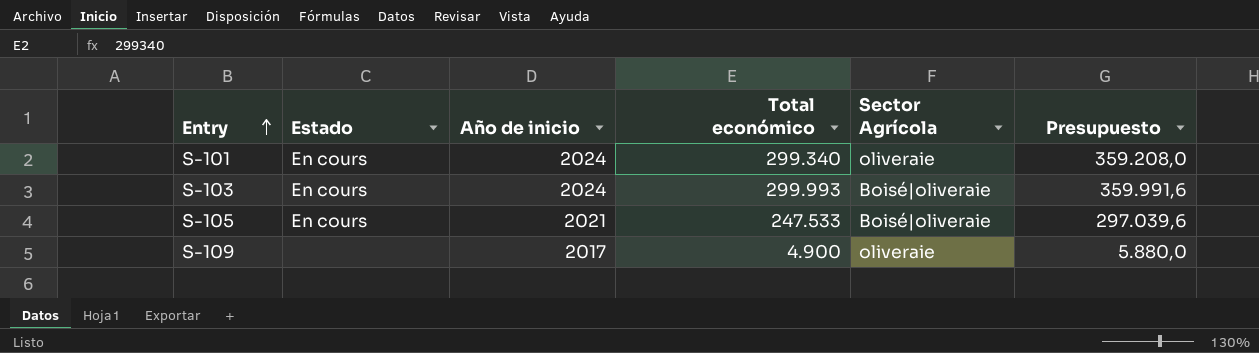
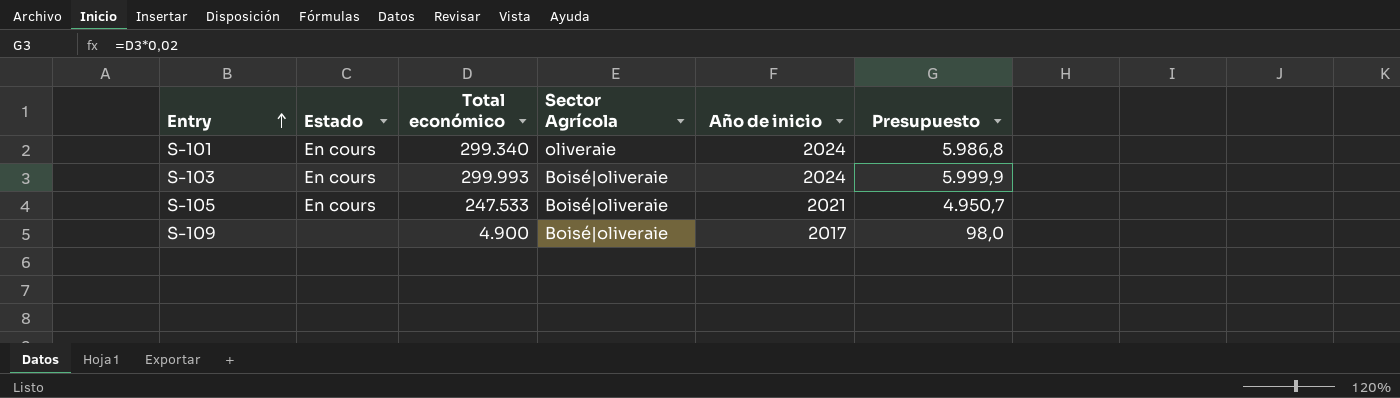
column Año de inicio | position: 3 -> 5
column Presupuesto | formula: [Total económico] * 1,2 -> [Total económico] * 0,02
S-109 | Sector Agrícola: oliveraie -> Boisé|oliveraie

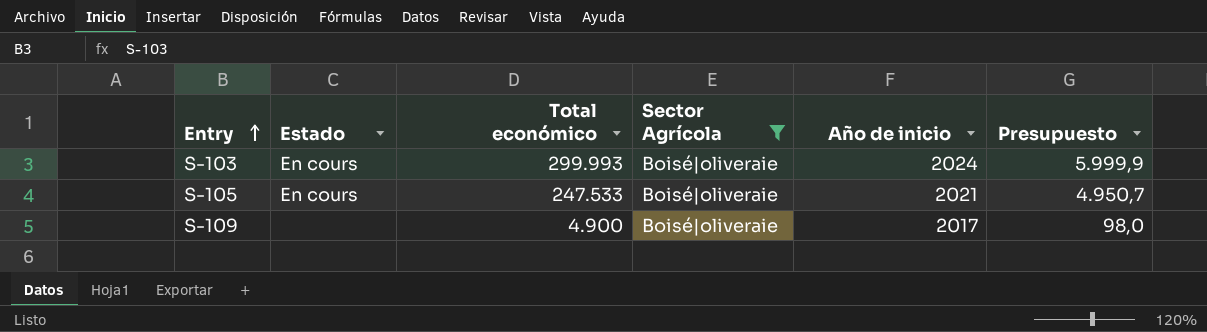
filter: none -> Sector Agrícola = Boisé|oliveraie

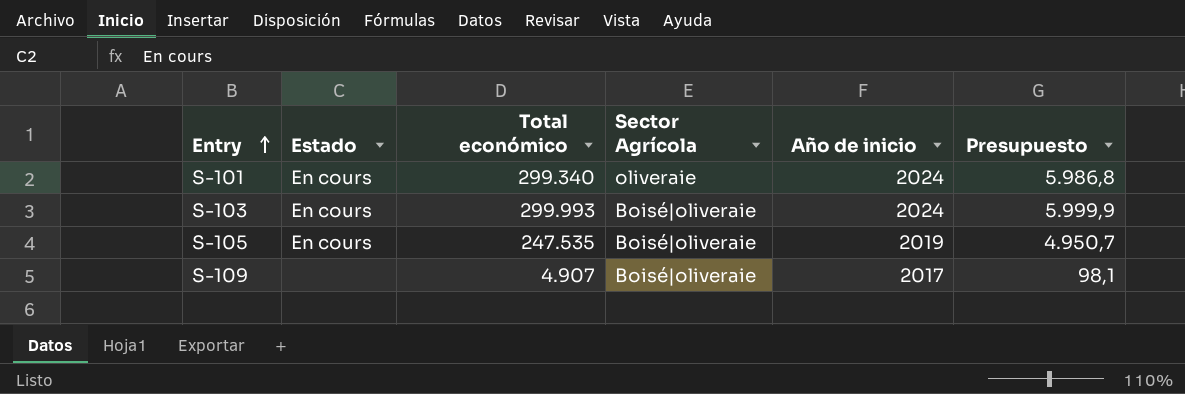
filter: Sector Agrícola = Boisé|oliveraie -> none
S-105 | Total económico: 247.533 -> 247.535
S-105 | Año de inicio: 2021 -> 2019
S-109 | Total económico: 4.900 -> 4.907
S-109 | Presupuesto: 98,0 -> 98,1

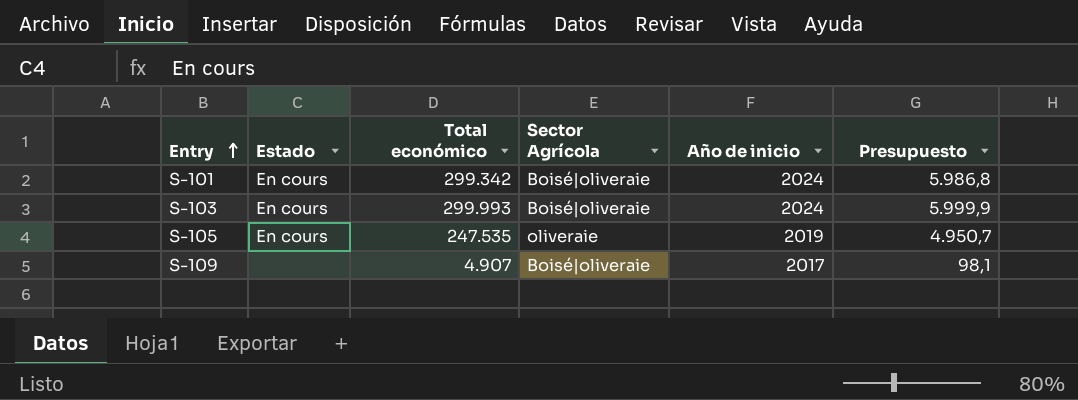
S-101 | Total económico: 299.340 -> 299.342
S-101 | Sector Agrícola: oliveraie -> Boisé|oliveraie
S-105 | Sector Agrícola: Boisé|oliveraie -> oliveraie

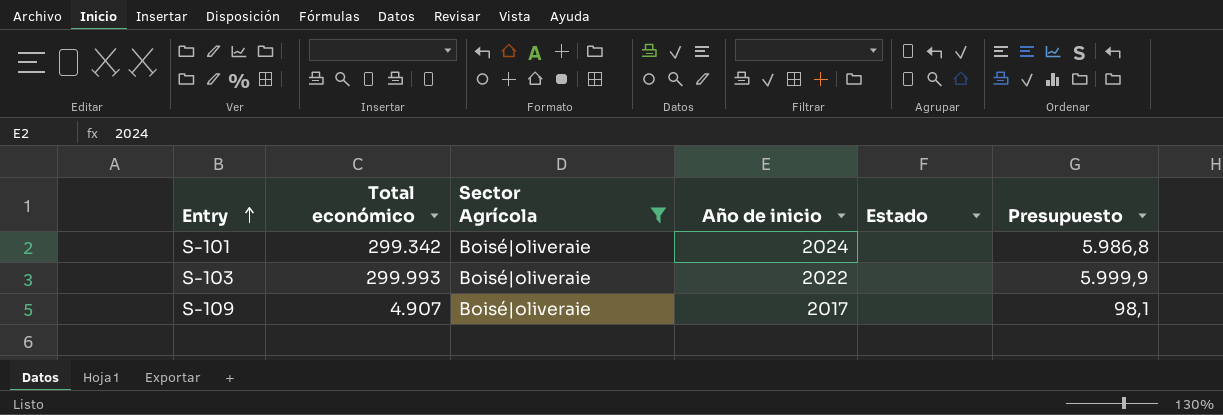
filter: none -> Sector Agrícola = Boisé|oliveraie
column Estado | position: 2 -> 5
S-101 | Estado: En cours -> none
S-103 | Año de inicio: 2024 -> 2022
S-103 | Estado: En cours -> none

